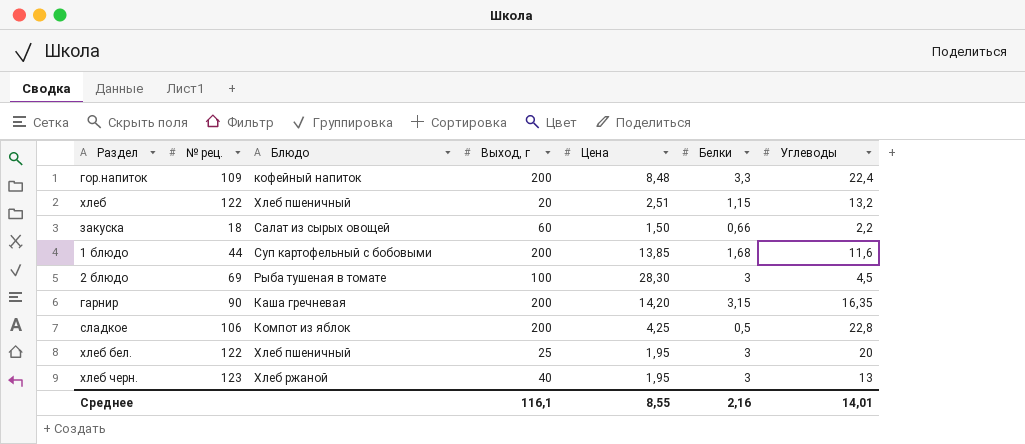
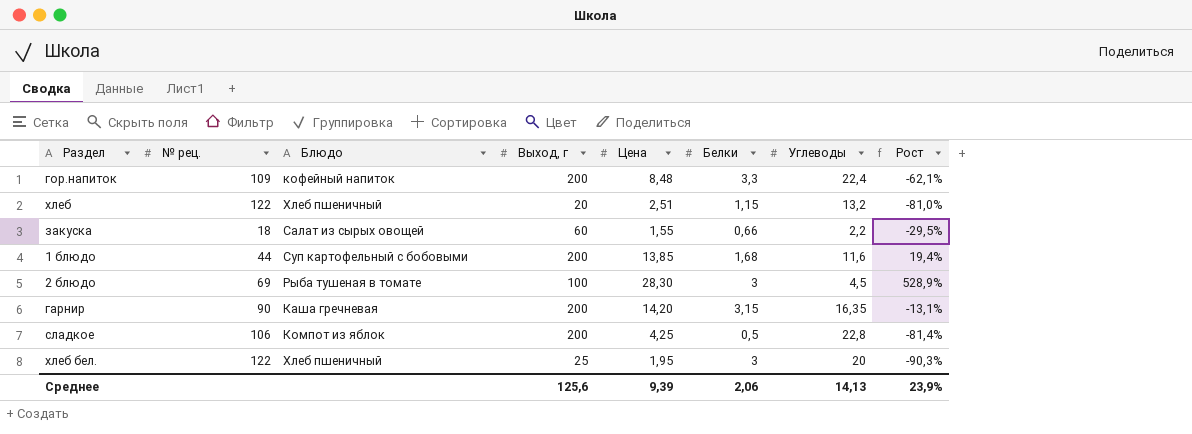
column Рост | formula: none -> ([Цена] - [Углеводы]) / [Углеводы]
row хлеб черн.: 123 | Хлеб ржаной | 40 | 1,95 | 3 | 13 -> none
закуска | Цена: 1,50 -> 1,55
Среднее | Выход, г: 116,1 -> 125,6
Среднее | Цена: 8,55 -> 9,39
Среднее | Белки: 2,16 -> 2,06
Среднее | Углеводы: 14,01 -> 14,13

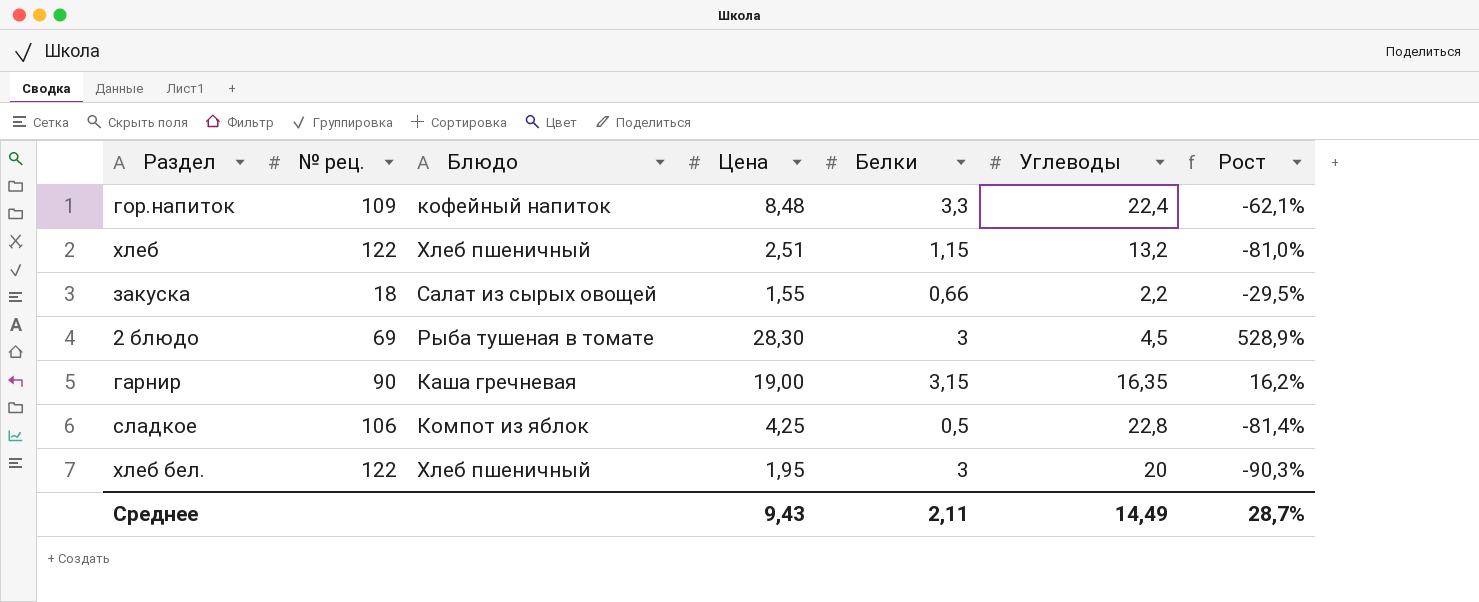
column Выход, г | position: 4 -> none
row 1 блюдо: 44 | Суп картофельный с бобовыми | 200 | 13,85 | 1,68 | 11,6 | 19,4% -> none
гарнир | Цена: 14,20 -> 19,00
гарнир | Рост: -13,1% -> 16,2%
Среднее | Цена: 9,39 -> 9,43
Среднее | Белки: 2,06 -> 2,11
Среднее | Углеводы: 14,13 -> 14,49
Среднее | Рост: 23,9% -> 28,7%

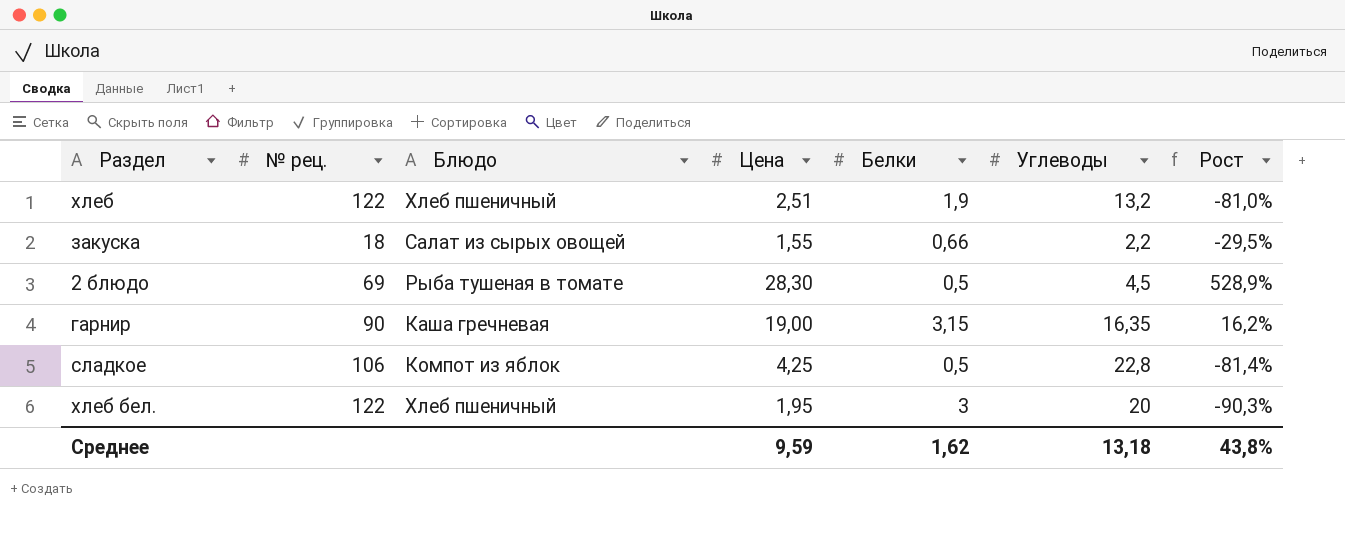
row гор.напиток: 109 | кофейный напиток | 8,48 | 3,3 | 22,4 | -62,1% -> none
хлеб | Белки: 1,15 -> 1,9
2 блюдо | Белки: 3 -> 0,5
Среднее | Цена: 9,43 -> 9,59
Среднее | Белки: 2,11 -> 1,62
Среднее | Углеводы: 14,49 -> 13,18
Среднее | Рост: 28,7% -> 43,8%

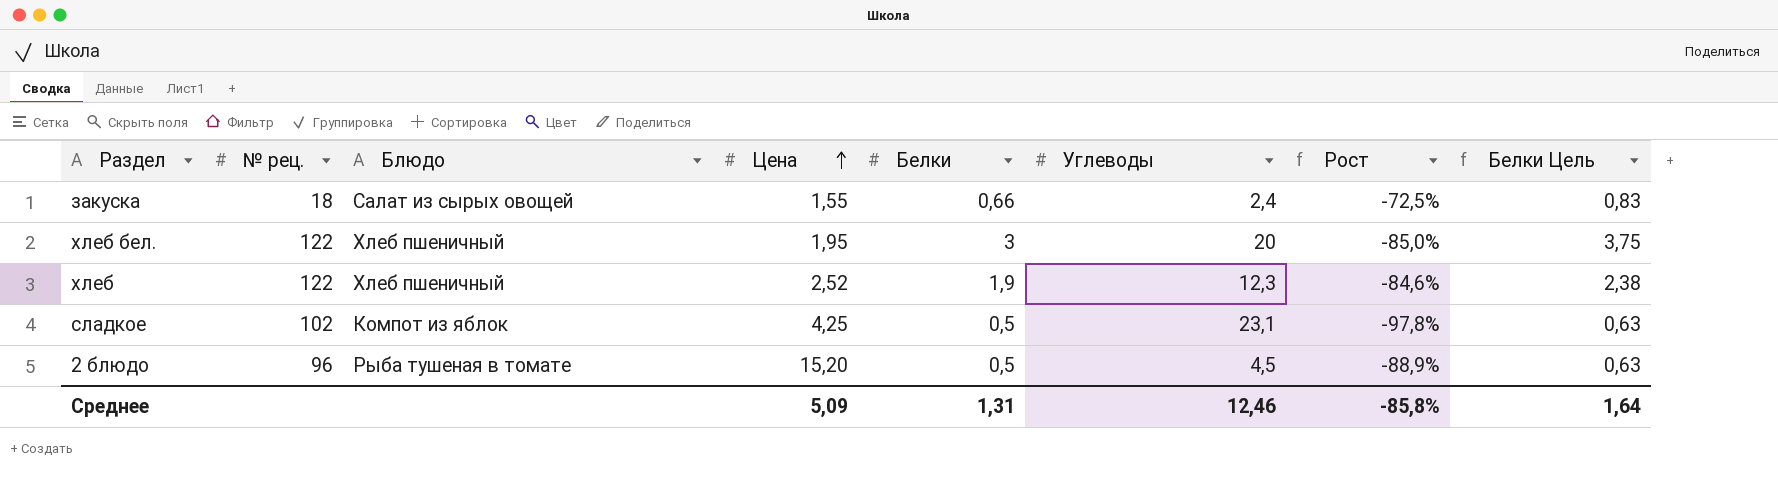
row order: none -> Цена ascending
column Рост | formula: ([Цена] - [Углеводы]) / [Углеводы] -> ([Белки] - [Углеводы]) / [Углеводы]
column Белки Цель | formula: none -> [Белки] * 1,25
row гарнир: 90 | Каша гречневая | 19,00 | 3,15 | 16,35 | 16,2% -> none
закуска | Углеводы: 2,2 -> 2,4
хлеб | Цена: 2,51 -> 2,52
хлеб | Углеводы: 13,2 -> 12,3
сладкое | № рец.: 106 -> 102
сладкое | Углеводы: 22,8 -> 23,1
2 блюдо | № рец.: 69 -> 96
2 блюдо | Цена: 28,30 -> 15,20
Среднее | Цена: 9,59 -> 5,09
Среднее | Белки: 1,62 -> 1,31
Среднее | Углеводы: 13,18 -> 12,46
Среднее | Рост: 43,8% -> -85,8%

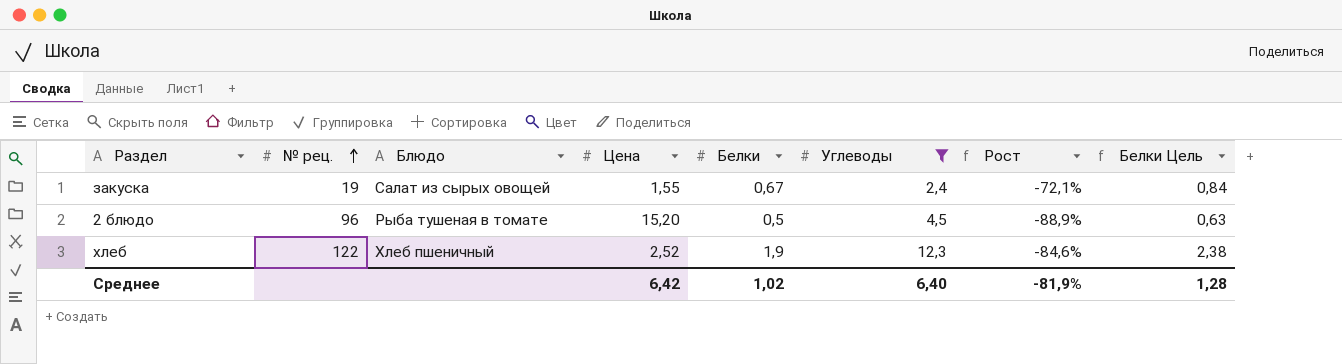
filter: none -> Углеводы <= 12,3
row order: Цена ascending -> № рец. ascending
закуска | № рец.: 18 -> 19
закуска | Белки: 0,66 -> 0,67
закуска | Рост: -72,5% -> -72,1%
закуска | Белки Цель: 0,83 -> 0,84
Среднее | Цена: 5,09 -> 6,42
Среднее | Белки: 1,31 -> 1,02
Среднее | Углеводы: 12,46 -> 6,40
Среднее | Рост: -85,8% -> -81,9%
Среднее | Белки Цель: 1,64 -> 1,28

